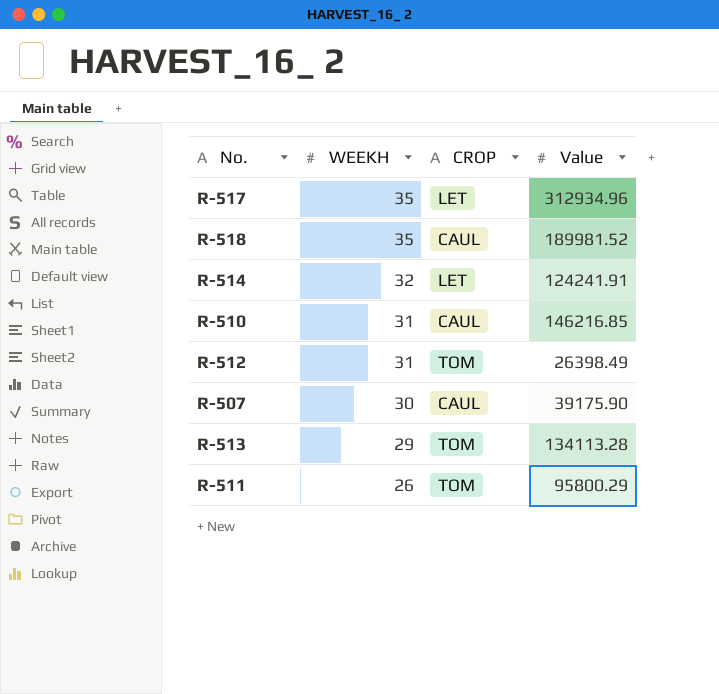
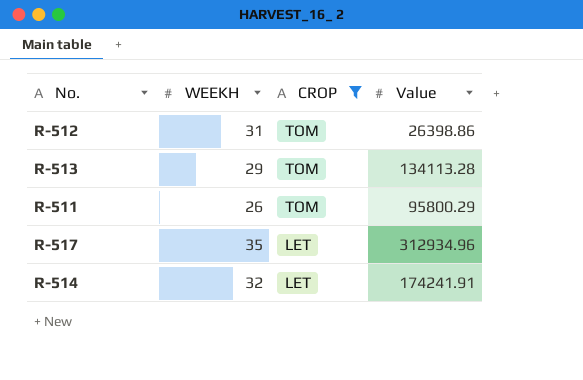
filter: none -> CROP != CAUL
row order: WEEKH descending -> CROP descending
R-512 | Value: 26398.49 -> 26398.86
R-514 | Value: 124241.91 -> 174241.91

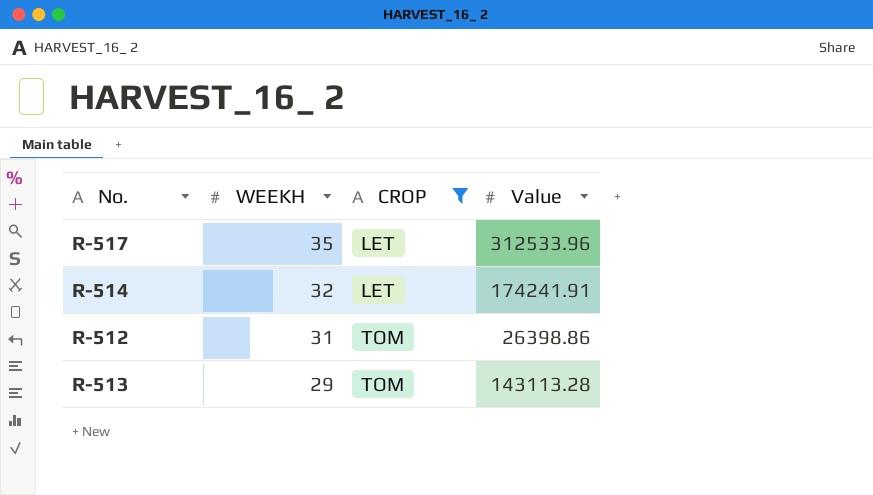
row order: CROP descending -> WEEKH descending
row R-511: 26 | TOM | 95800.29 -> none
R-517 | Value: 312934.96 -> 312533.96
R-513 | Value: 134113.28 -> 143113.28

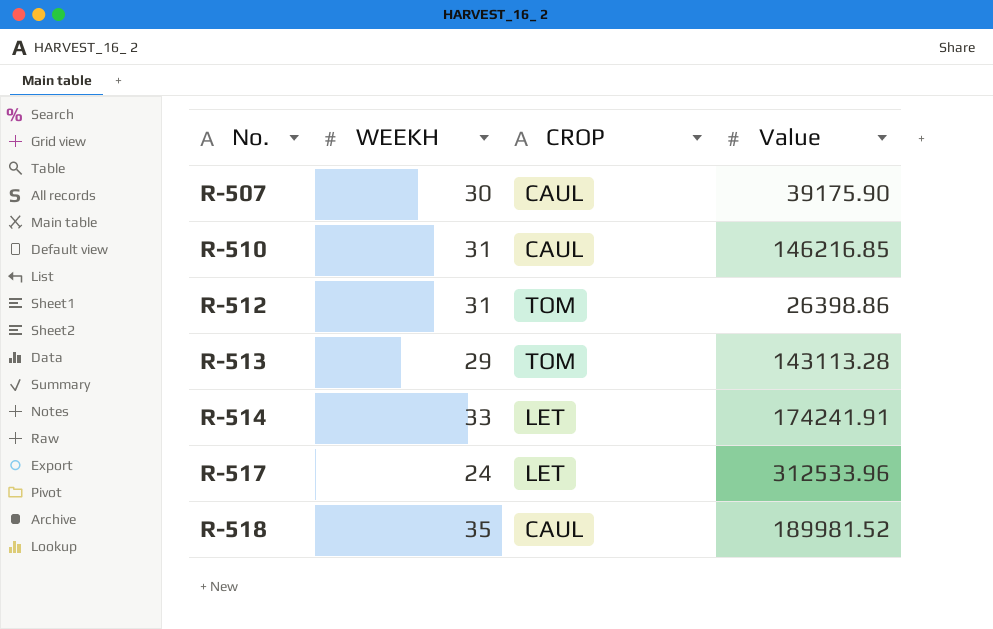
filter: CROP != CAUL -> none
row order: WEEKH descending -> No. ascending
R-514 | WEEKH: 32 -> 33
R-517 | WEEKH: 35 -> 24

